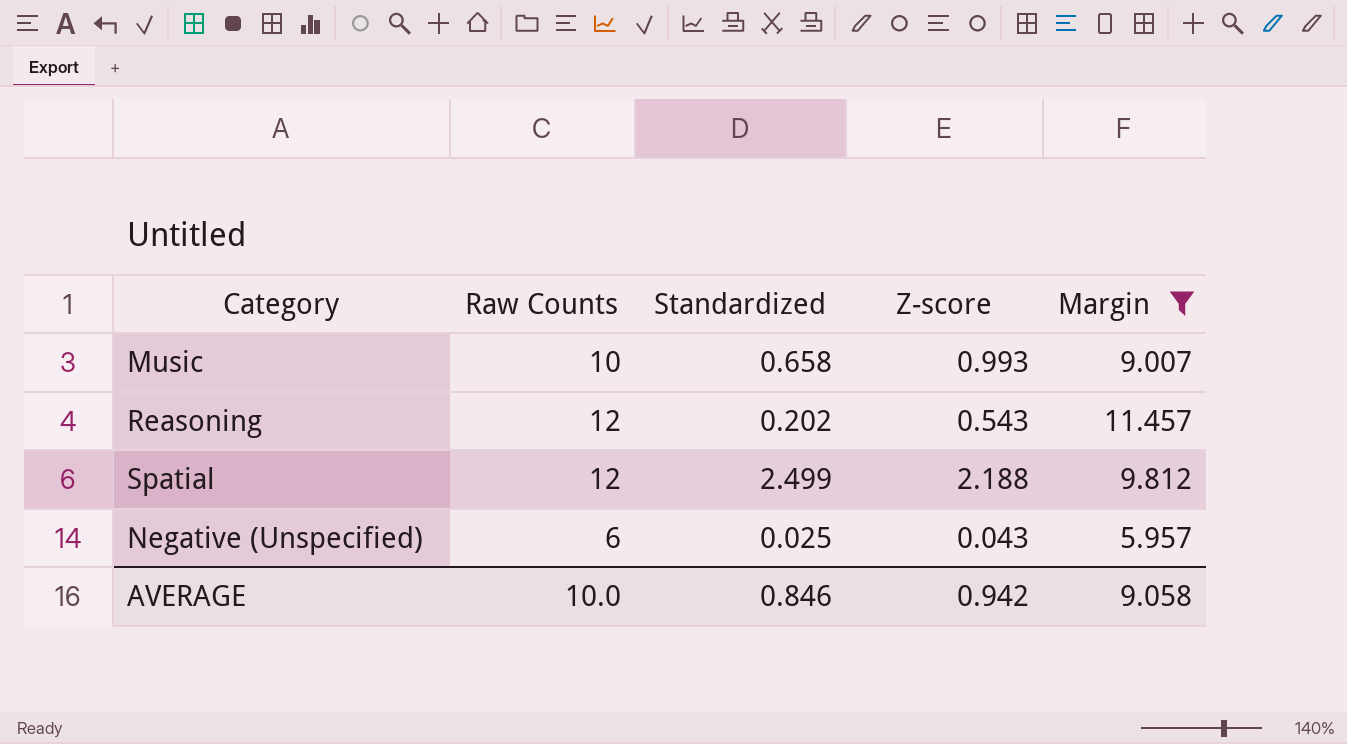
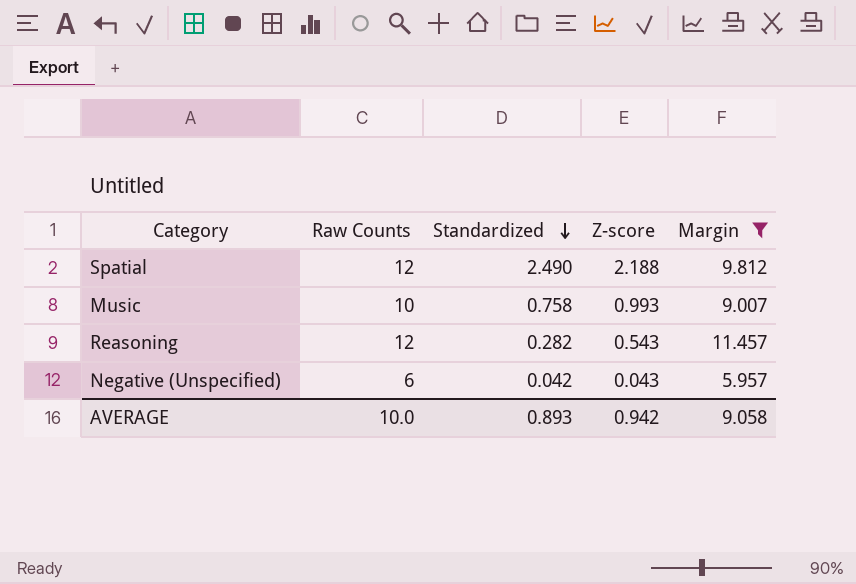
row order: none -> Standardized descending
Spatial | Standardized: 2.499 -> 2.490
Music | Standardized: 0.658 -> 0.758
Reasoning | Standardized: 0.202 -> 0.282
Negative (Unspecified) | Standardized: 0.025 -> 0.042
AVERAGE | Standardized: 0.846 -> 0.893

